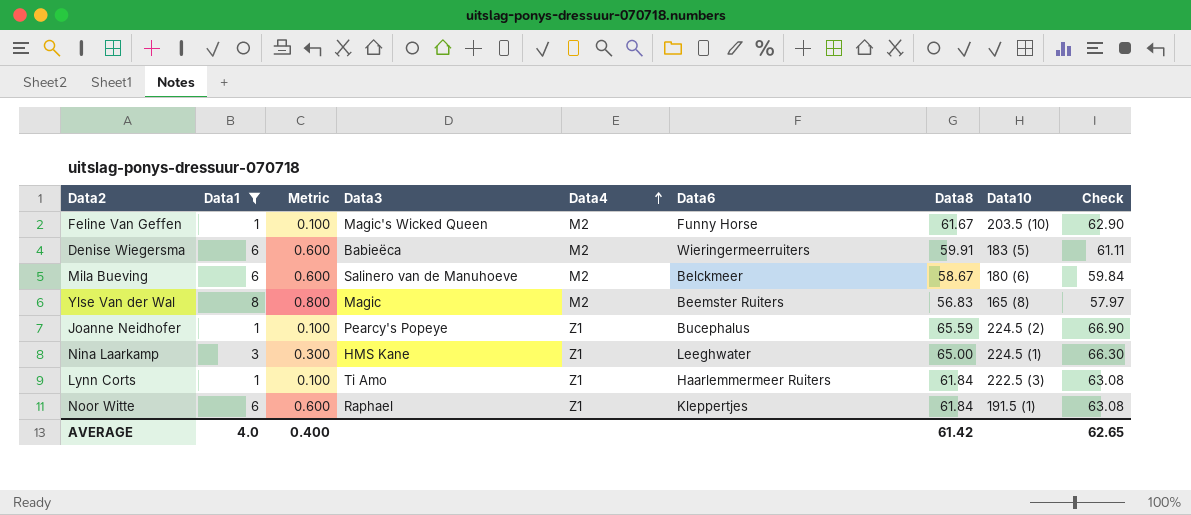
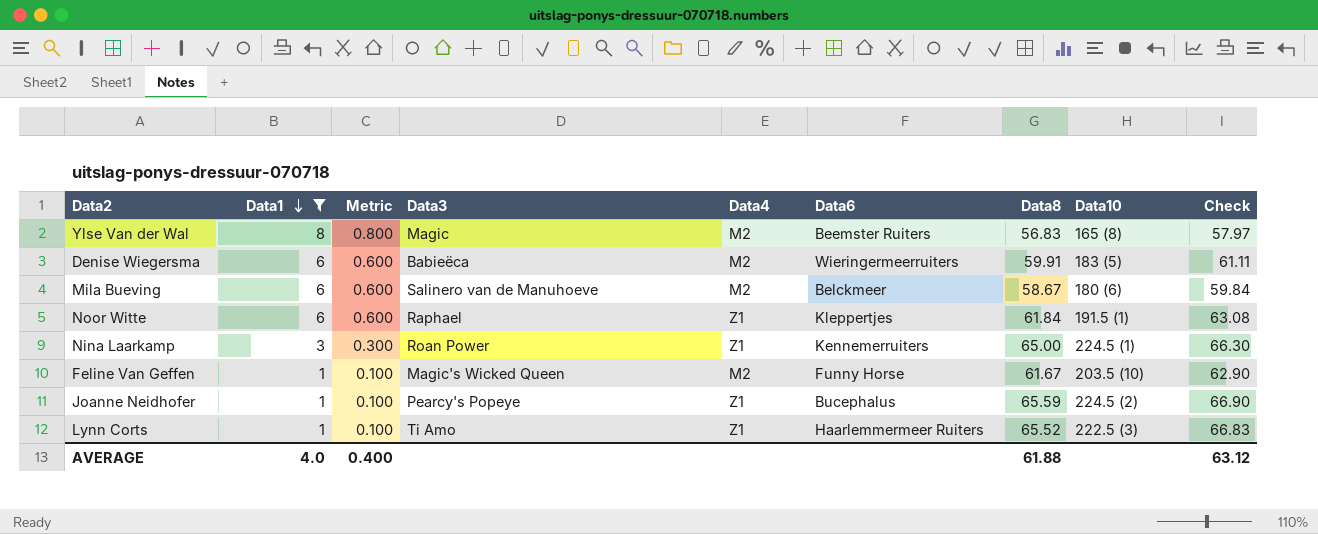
row order: Data4 ascending -> Data1 descending
Nina Laarkamp | Data3: HMS Kane -> Roan Power
Nina Laarkamp | Data6: Leeghwater -> Kennemerruiters
Lynn Corts | Data8: 61.84 -> 65.52
Lynn Corts | Check: 63.08 -> 66.83
AVERAGE | Data8: 61.42 -> 61.88
AVERAGE | Check: 62.65 -> 63.12

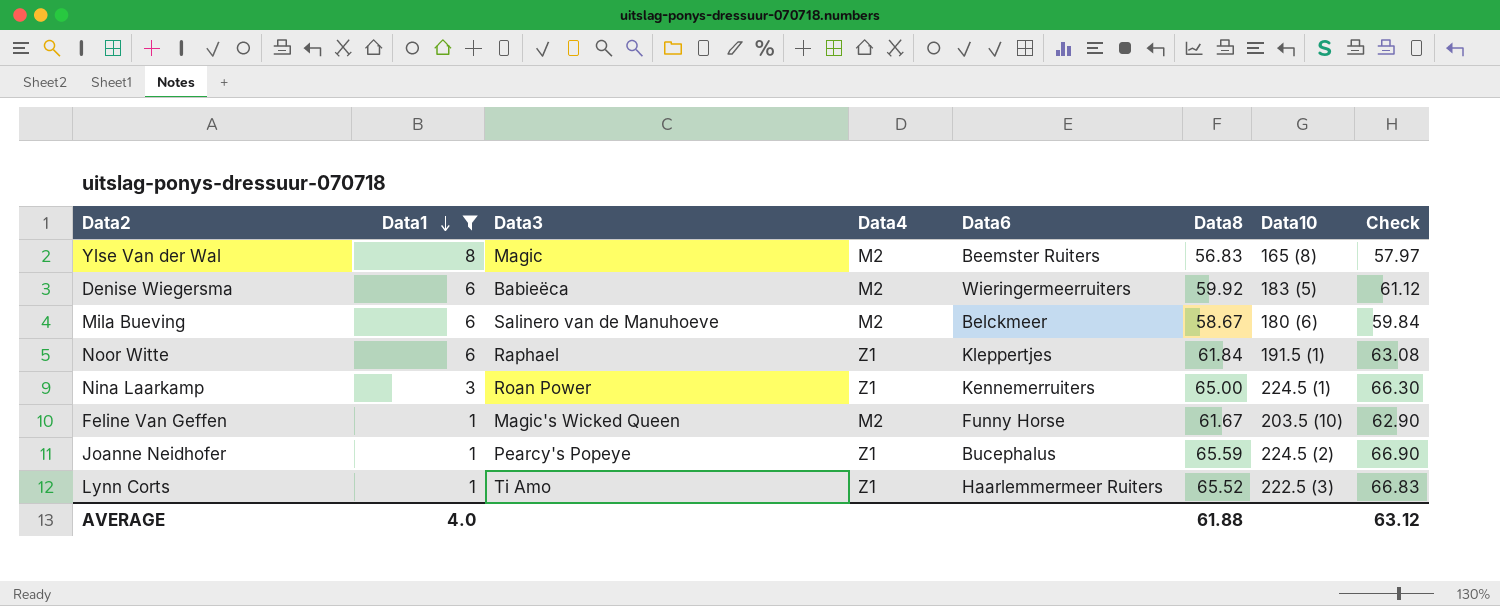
column Metric | formula: [Data1] * 0.1 -> none
Denise Wiegersma | Data8: 59.91 -> 59.92
Denise Wiegersma | Check: 61.11 -> 61.12

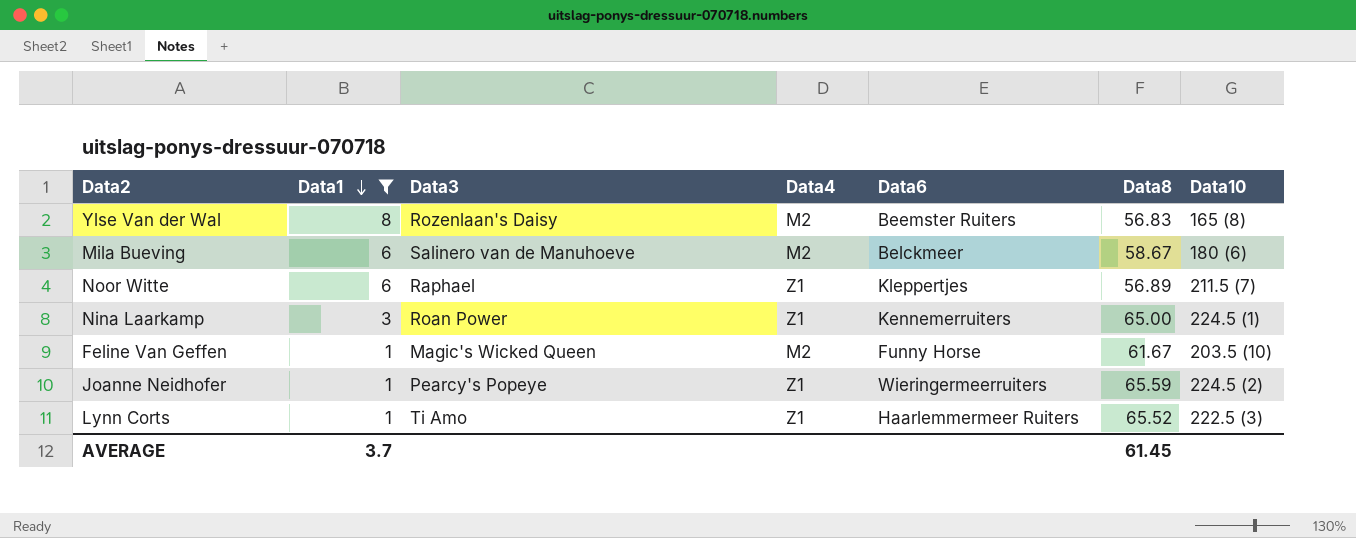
column Check | formula: [Data8] * 1.02 -> none
row Denise Wiegersma: 6 | Babieëca | M2 | Wieringermeerruiters | 59.92 | 183 (5) | 61.12 -> none
Ylse Van der Wal | Data3: Magic -> Rozenlaan's Daisy
Noor Witte | Data8: 61.84 -> 56.89
Noor Witte | Data10: 191.5 (1) -> 211.5 (7)
Joanne Neidhofer | Data6: Bucephalus -> Wieringermeerruiters
AVERAGE | Data1: 4.0 -> 3.7
AVERAGE | Data8: 61.88 -> 61.45

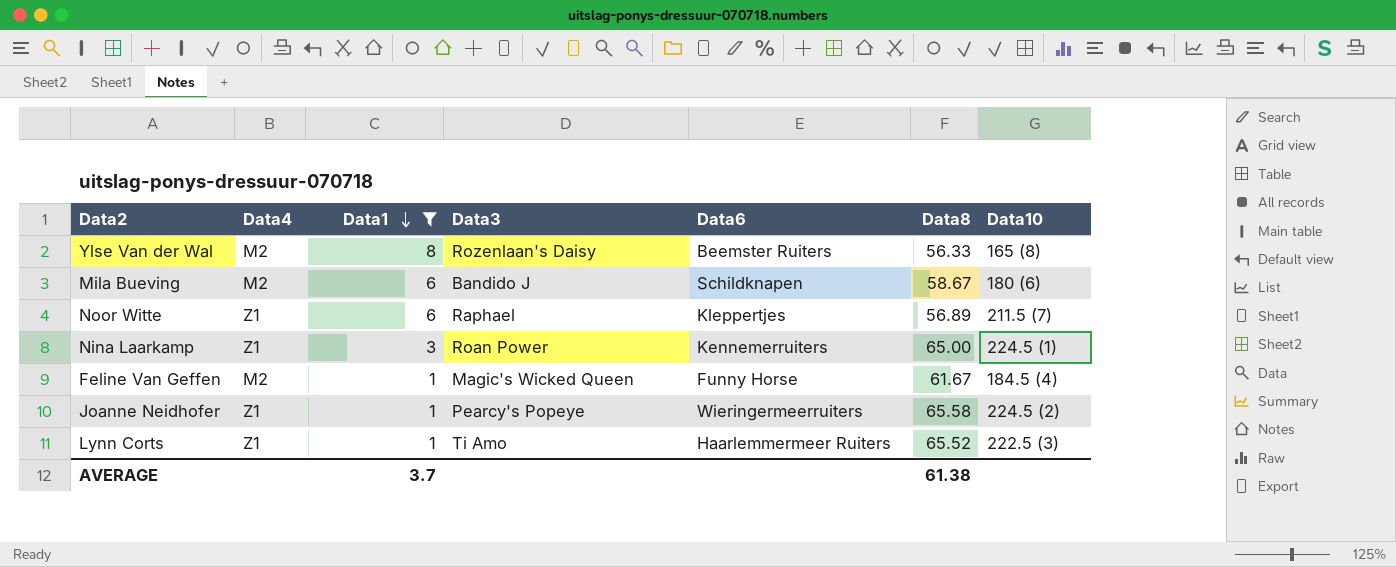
column Data4 | position: 4 -> 2
Ylse Van der Wal | Data8: 56.83 -> 56.33
Mila Bueving | Data3: Salinero van de Manuhoeve -> Bandido J
Mila Bueving | Data6: Belckmeer -> Schildknapen
Feline Van Geffen | Data10: 203.5 (10) -> 184.5 (4)
Joanne Neidhofer | Data8: 65.59 -> 65.58
AVERAGE | Data8: 61.45 -> 61.38

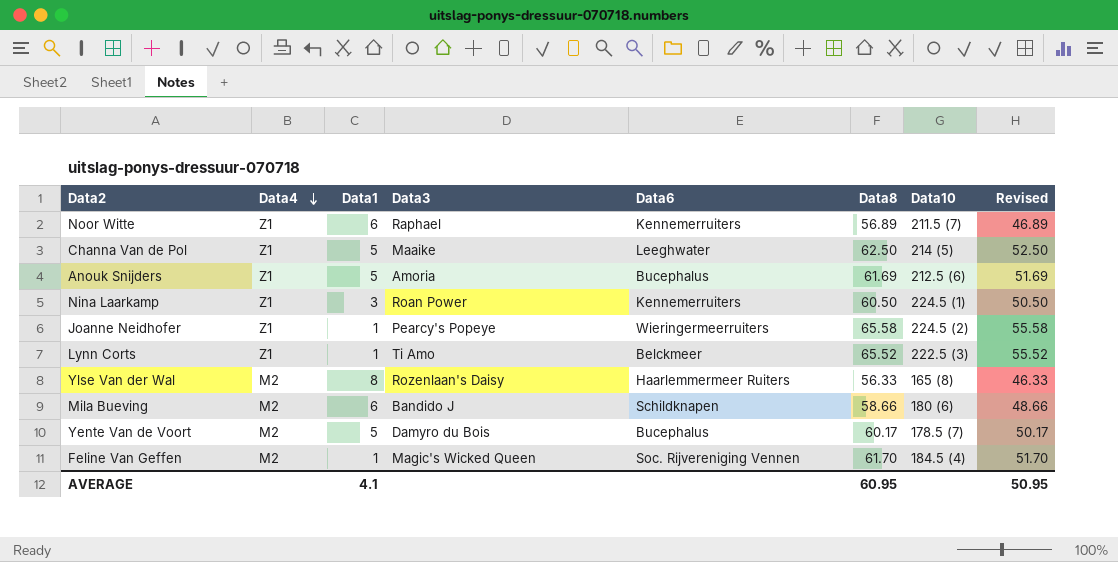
filter: Data1 != 5 -> none
row order: Data1 descending -> Data4 descending
column Revised | formula: none -> [Data8] - 10
Noor Witte | Data6: Kleppertjes -> Kennemerruiters
Nina Laarkamp | Data8: 65.00 -> 60.50
Lynn Corts | Data6: Haarlemmermeer Ruiters -> Belckmeer
Ylse Van der Wal | Data6: Beemster Ruiters -> Haarlemmermeer Ruiters
Mila Bueving | Data8: 58.67 -> 58.66
Feline Van Geffen | Data6: Funny Horse -> Soc. Rijvereniging Vennen
Feline Van Geffen | Data8: 61.67 -> 61.70
AVERAGE | Data1: 3.7 -> 4.1
AVERAGE | Data8: 61.38 -> 60.95

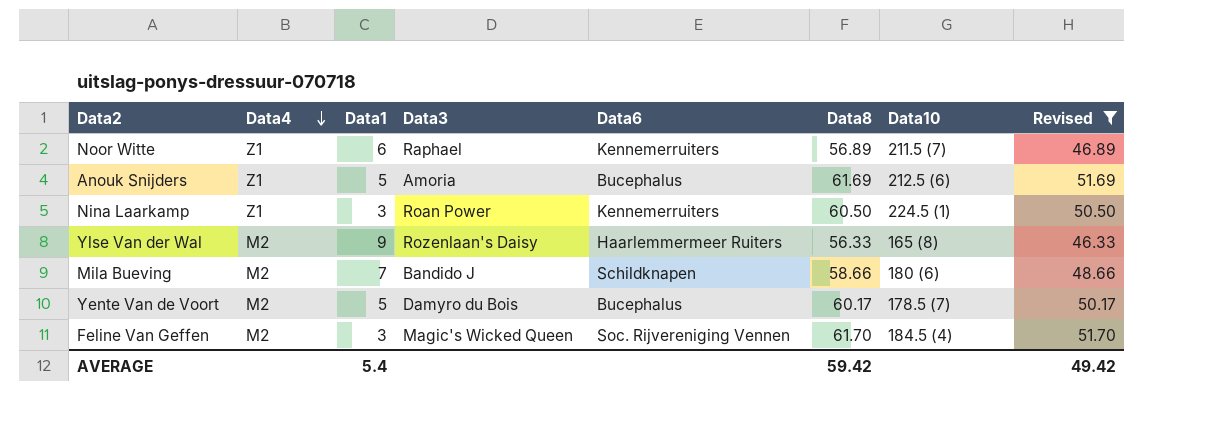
filter: none -> Revised <= 51.70
Ylse Van der Wal | Data1: 8 -> 9
Mila Bueving | Data1: 6 -> 7
Feline Van Geffen | Data1: 1 -> 3
AVERAGE | Data1: 4.1 -> 5.4
AVERAGE | Data8: 60.95 -> 59.42
AVERAGE | Revised: 50.95 -> 49.42

